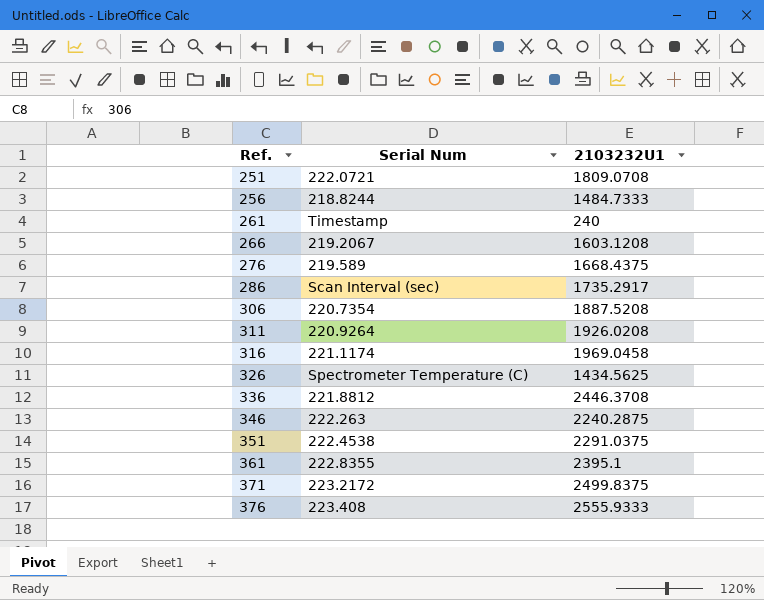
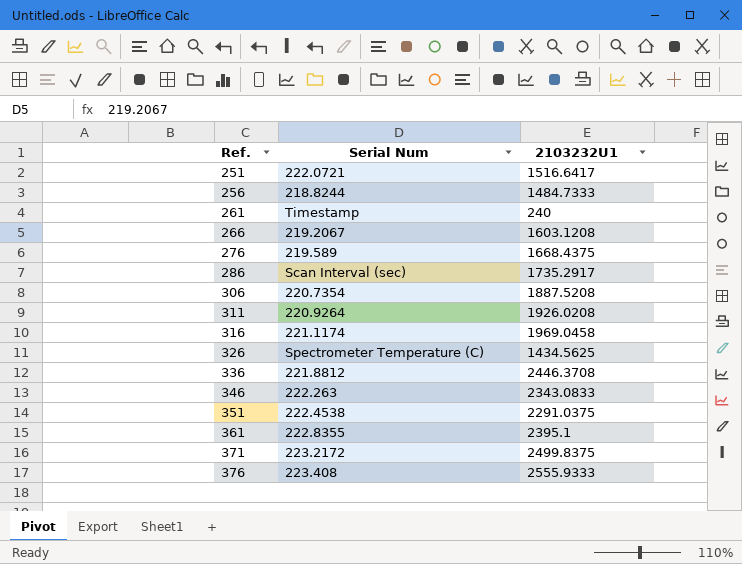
251 | 2103232U1: 1809.0708 -> 1516.6417
346 | 2103232U1: 2240.2875 -> 2343.0833

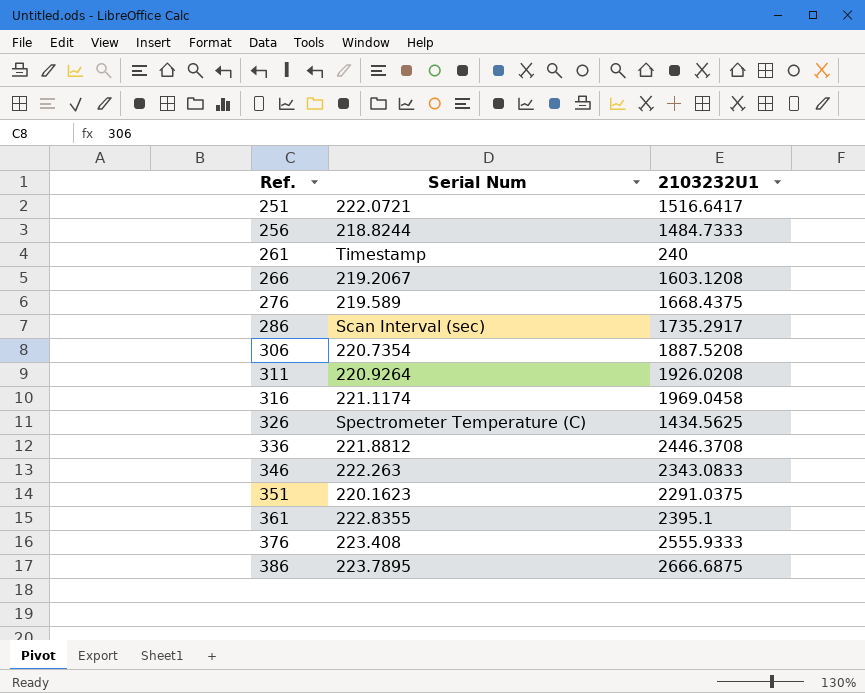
row 371: 223.2172 | 2499.8375 -> none
351 | Serial Num: 222.4538 -> 220.1623
row 386: none -> 223.7895 | 2666.6875

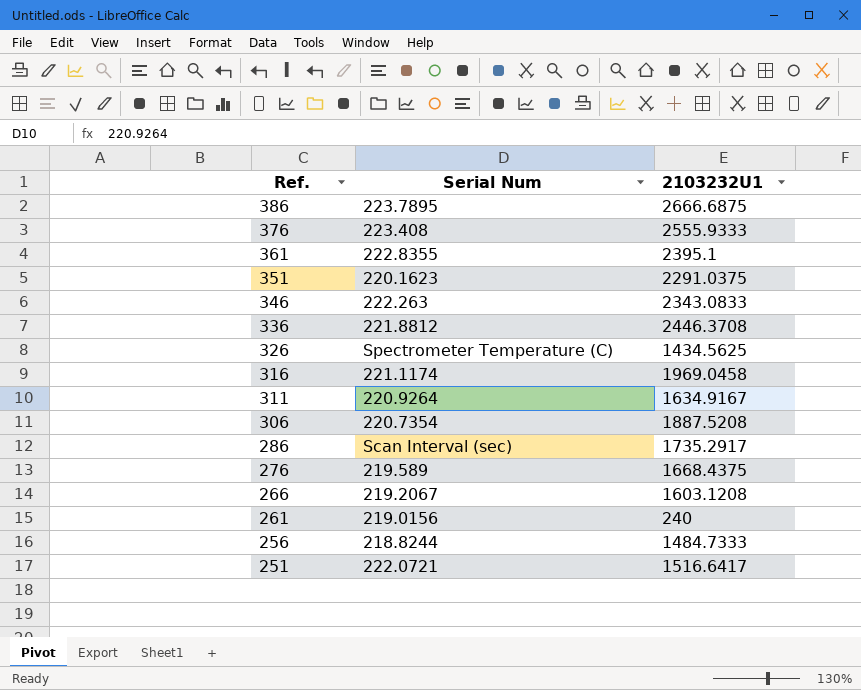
row order: Ref. ascending -> Ref. descending
311 | 2103232U1: 1926.0208 -> 1634.9167
261 | Serial Num: Timestamp -> 219.0156

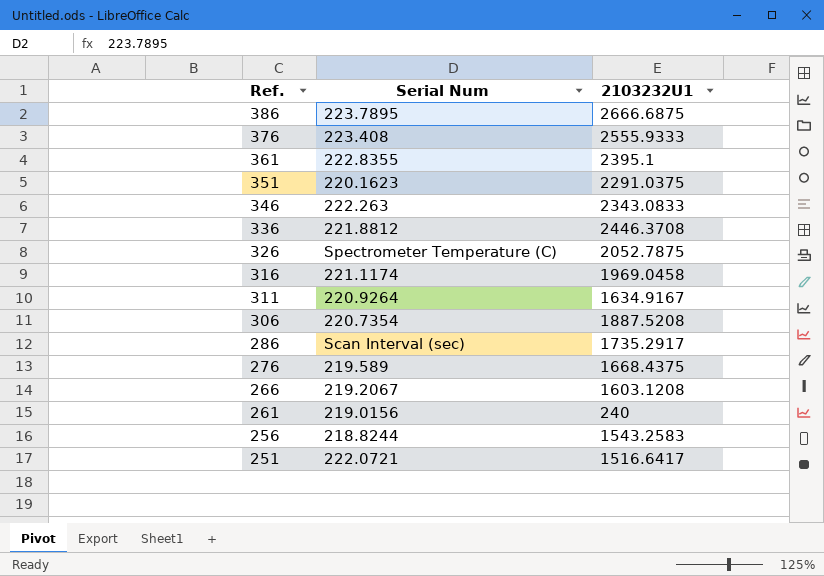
326 | 2103232U1: 1434.5625 -> 2052.7875
256 | 2103232U1: 1484.7333 -> 1543.2583

